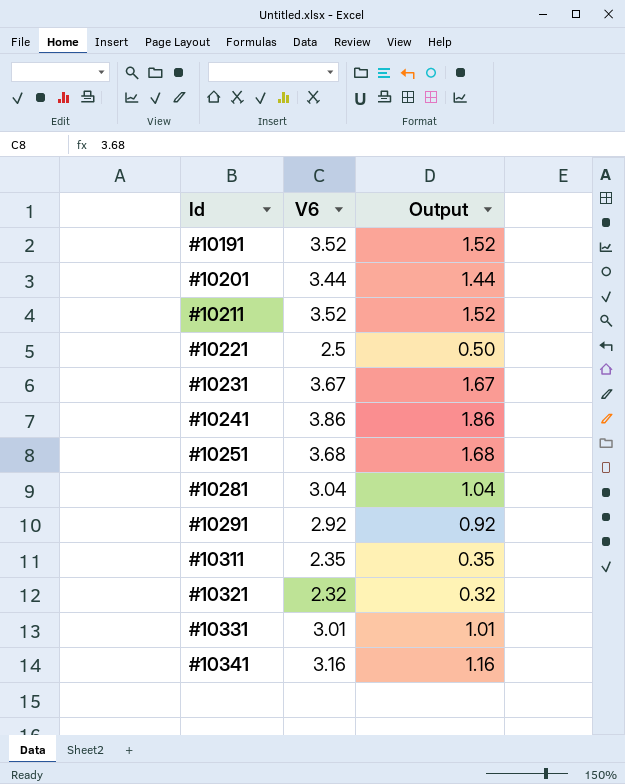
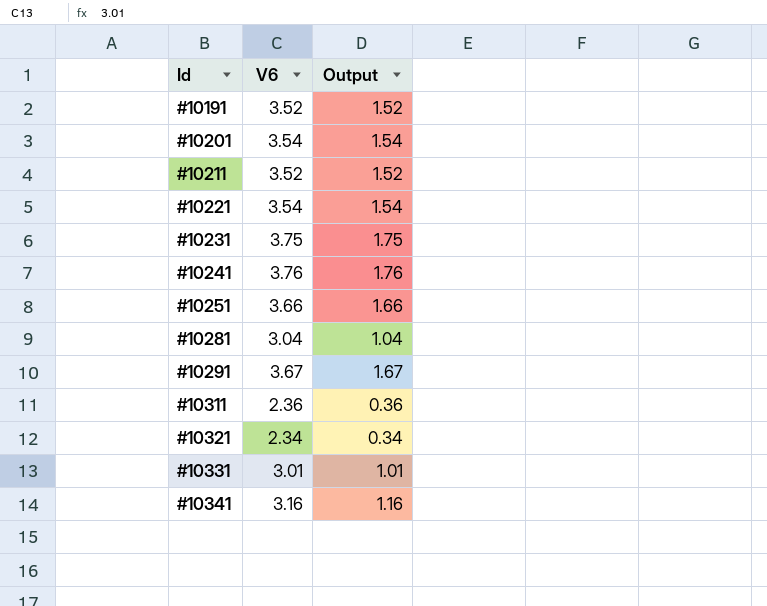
#10201 | V6: 3.44 -> 3.54
#10201 | Output: 1.44 -> 1.54
#10221 | V6: 2.5 -> 3.54
#10221 | Output: 0.50 -> 1.54
#10231 | V6: 3.67 -> 3.75
#10231 | Output: 1.67 -> 1.75
#10241 | V6: 3.86 -> 3.76
#10241 | Output: 1.86 -> 1.76
#10251 | V6: 3.68 -> 3.66
#10251 | Output: 1.68 -> 1.66
#10291 | V6: 2.92 -> 3.67
#10291 | Output: 0.92 -> 1.67
#10311 | V6: 2.35 -> 2.36
#10311 | Output: 0.35 -> 0.36
#10321 | V6: 2.32 -> 2.34
#10321 | Output: 0.32 -> 0.34

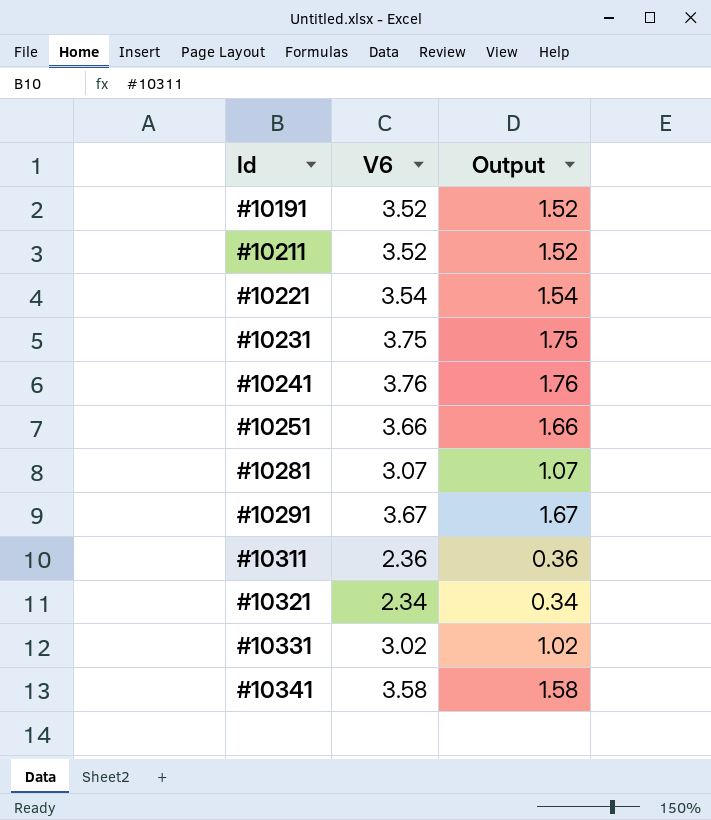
row #10201: 3.54 | 1.54 -> none
#10281 | V6: 3.04 -> 3.07
#10281 | Output: 1.04 -> 1.07
#10331 | V6: 3.01 -> 3.02
#10331 | Output: 1.01 -> 1.02
#10341 | V6: 3.16 -> 3.58
#10341 | Output: 1.16 -> 1.58

